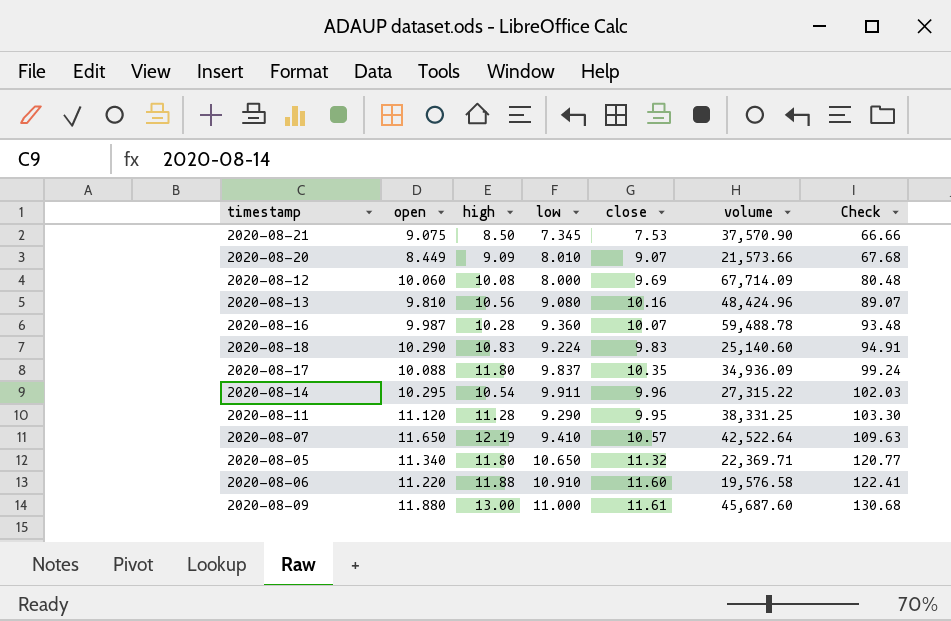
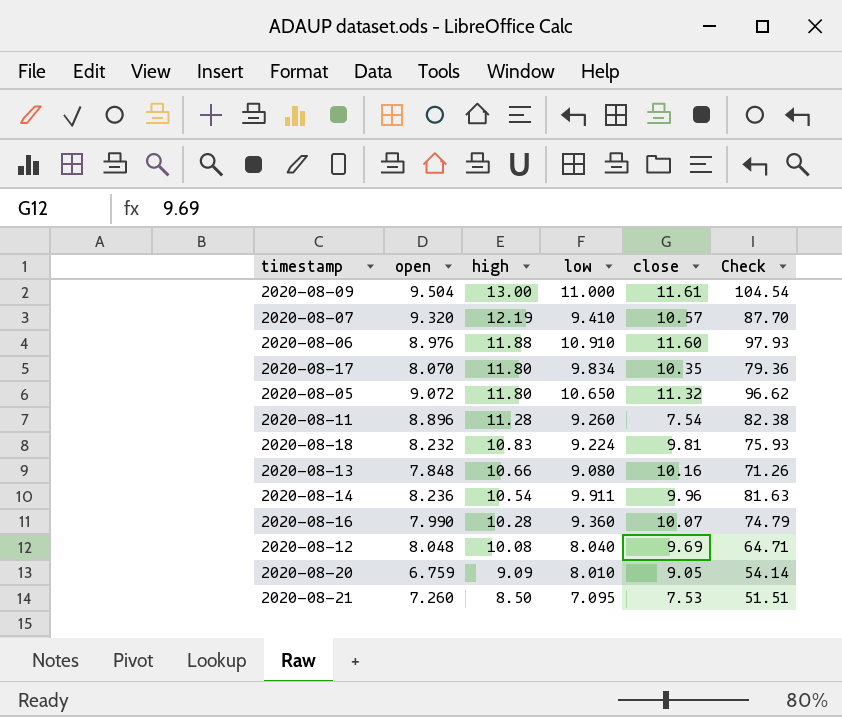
row order: Check ascending -> high descending
column volume | position: 6 -> none
2020-08-09 | open: 11.880 -> 9.504
2020-08-09 | Check: 130.68 -> 104.54
2020-08-07 | open: 11.650 -> 9.320
2020-08-07 | Check: 109.63 -> 87.70
2020-08-06 | open: 11.220 -> 8.976
2020-08-06 | Check: 122.41 -> 97.93
2020-08-17 | open: 10.088 -> 8.070
2020-08-17 | low: 9.837 -> 9.834
2020-08-17 | Check: 99.24 -> 79.36
2020-08-05 | open: 11.340 -> 9.072
2020-08-05 | Check: 120.77 -> 96.62
2020-08-11 | open: 11.120 -> 8.896
2020-08-11 | low: 9.290 -> 9.260
2020-08-11 | close: 9.95 -> 7.54
2020-08-11 | Check: 103.30 -> 82.38
2020-08-18 | open: 10.290 -> 8.232
2020-08-18 | close: 9.83 -> 9.81
2020-08-18 | Check: 94.91 -> 75.93
2020-08-13 | open: 9.810 -> 7.848
2020-08-13 | high: 10.56 -> 10.66
2020-08-13 | Check: 89.07 -> 71.26
2020-08-14 | open: 10.295 -> 8.236
2020-08-14 | Check: 102.03 -> 81.63
2020-08-16 | open: 9.987 -> 7.990
2020-08-16 | Check: 93.48 -> 74.79
2020-08-12 | open: 10.060 -> 8.048
2020-08-12 | low: 8.000 -> 8.040
2020-08-12 | Check: 80.48 -> 64.71
2020-08-20 | open: 8.449 -> 6.759
2020-08-20 | close: 9.07 -> 9.05
2020-08-20 | Check: 67.68 -> 54.14
2020-08-21 | open: 9.075 -> 7.260
2020-08-21 | low: 7.345 -> 7.095
2020-08-21 | Check: 66.66 -> 51.51

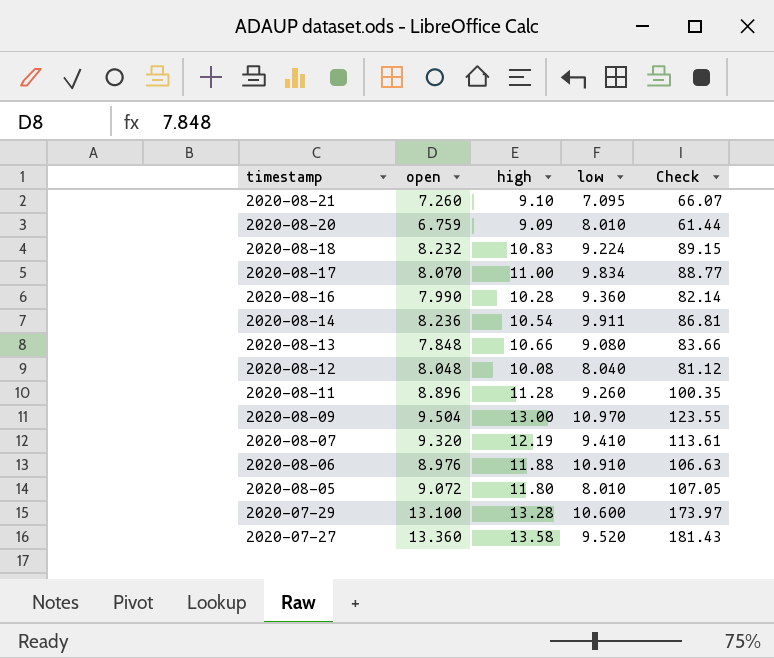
row order: high descending -> timestamp descending
column close | position: 5 -> none
column Check | formula: [open] * [low] -> [open] * [high]
2020-08-21 | high: 8.50 -> 9.10
2020-08-17 | high: 11.80 -> 11.00
2020-08-09 | low: 11.000 -> 10.970
2020-08-05 | low: 10.650 -> 8.010
row 2020-07-29: none -> 13.100 | 13.28 | 10.600 | 173.97
row 2020-07-27: none -> 13.360 | 13.58 | 9.520 | 181.43

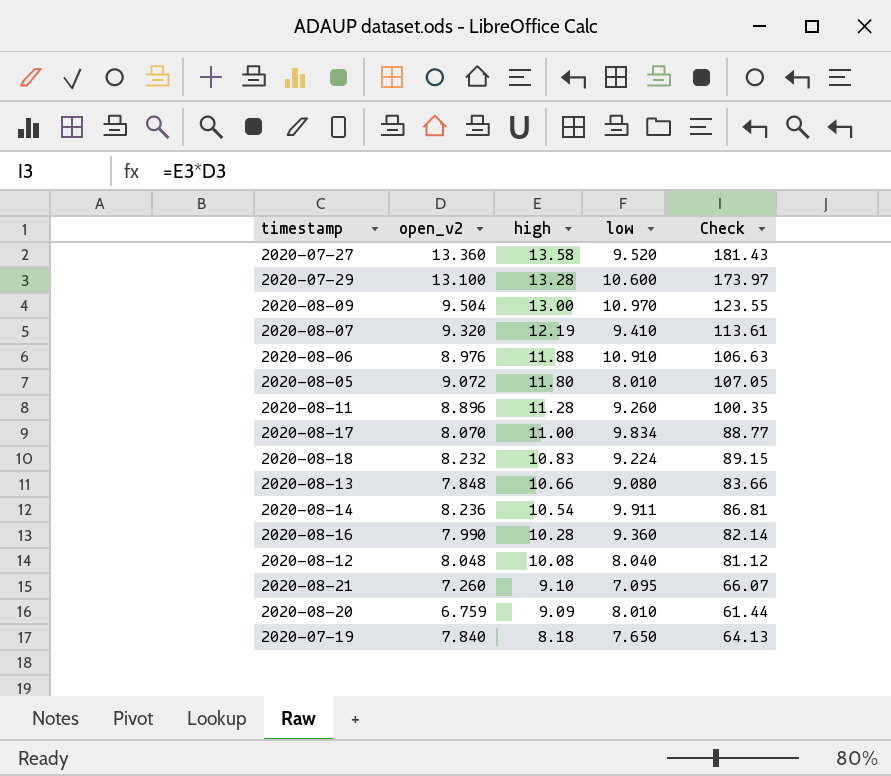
row order: timestamp descending -> high descending
column name: open -> open_v2
row 2020-07-19: none -> 7.840 | 8.18 | 7.650 | 64.13

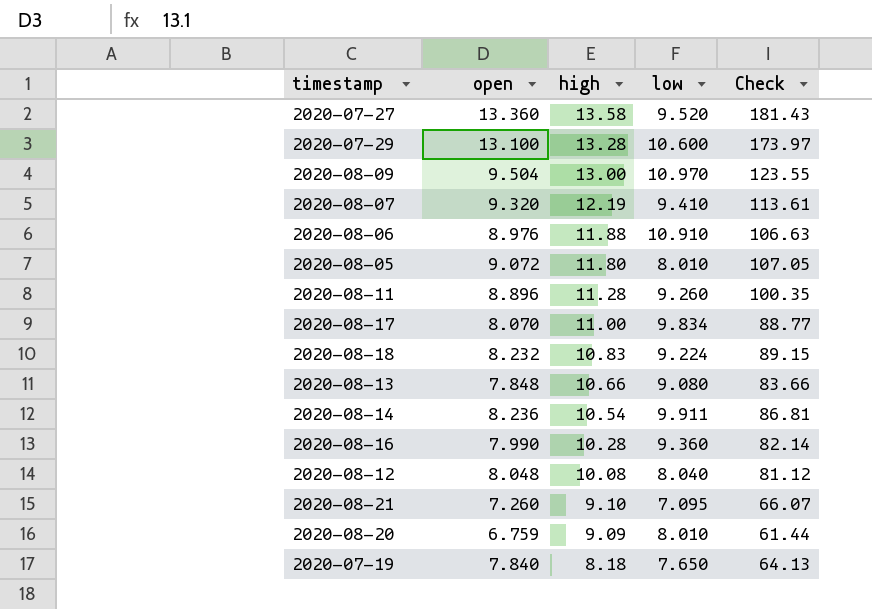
column name: open_v2 -> open

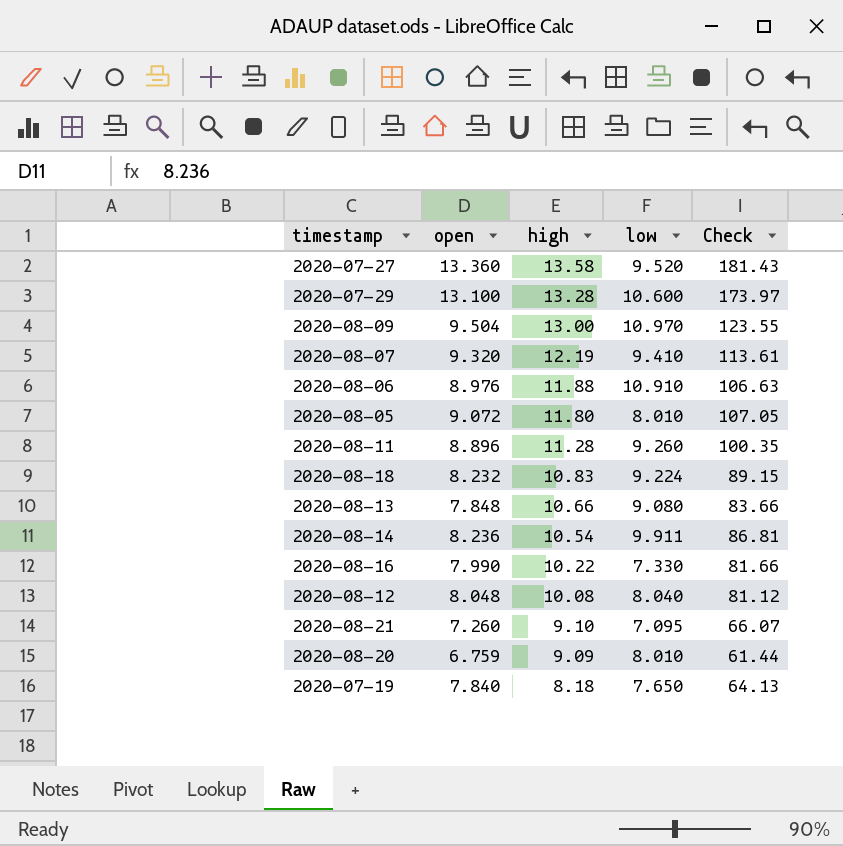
row 2020-08-17: 8.070 | 11.00 | 9.834 | 88.77 -> none
2020-08-16 | high: 10.28 -> 10.22
2020-08-16 | low: 9.360 -> 7.330
2020-08-16 | Check: 82.14 -> 81.66

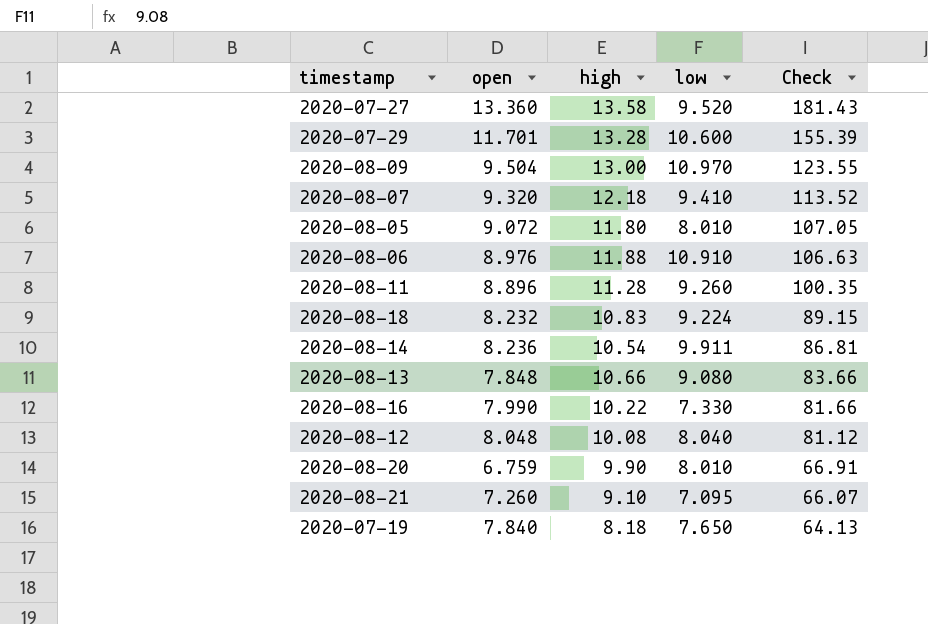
row order: high descending -> Check descending
2020-07-29 | open: 13.100 -> 11.701
2020-07-29 | Check: 173.97 -> 155.39
2020-08-07 | high: 12.19 -> 12.18
2020-08-07 | Check: 113.61 -> 113.52
2020-08-20 | high: 9.09 -> 9.90
2020-08-20 | Check: 61.44 -> 66.91

